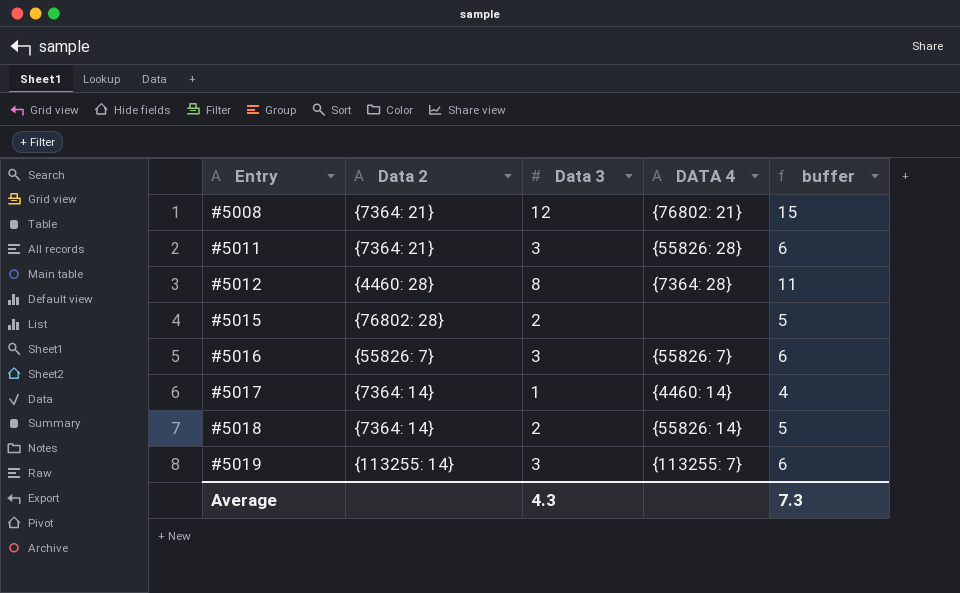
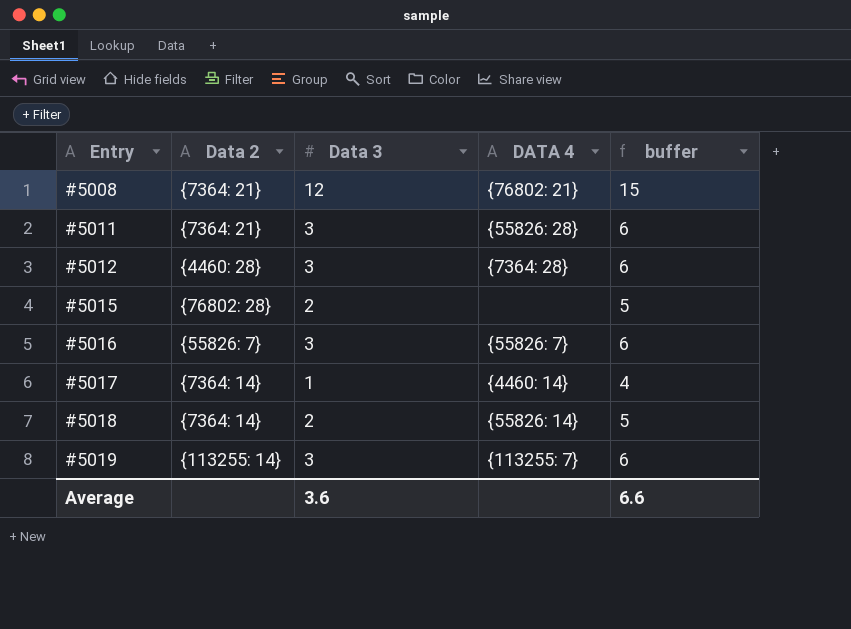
#5012 | Data 3: 8 -> 3
#5012 | buffer: 11 -> 6
Average | Data 3: 4.3 -> 3.6
Average | buffer: 7.3 -> 6.6

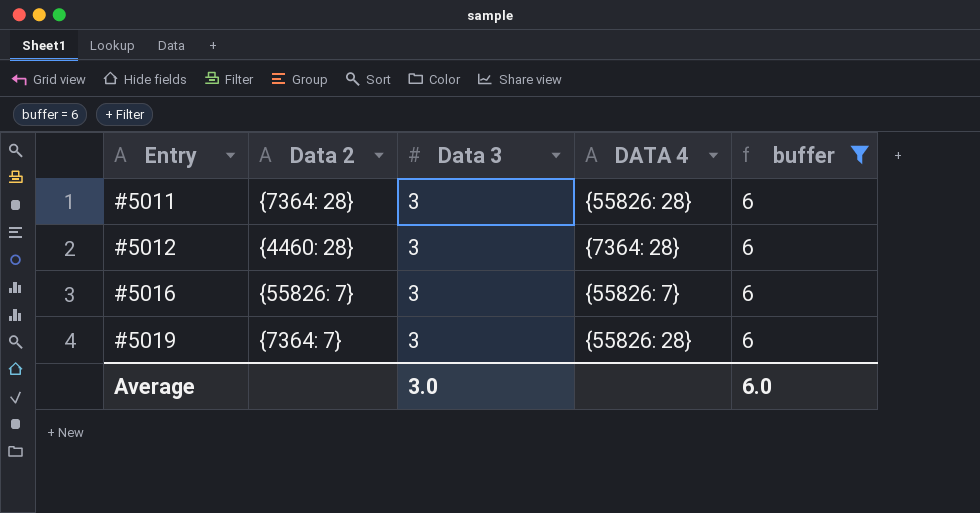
filter: none -> buffer = 6
#5011 | Data 2: {7364: 21} -> {7364: 28}
#5019 | Data 2: {113255: 14} -> {7364: 7}
#5019 | DATA 4: {113255: 7} -> {55826: 28}
Average | Data 3: 3.6 -> 3.0
Average | buffer: 6.6 -> 6.0

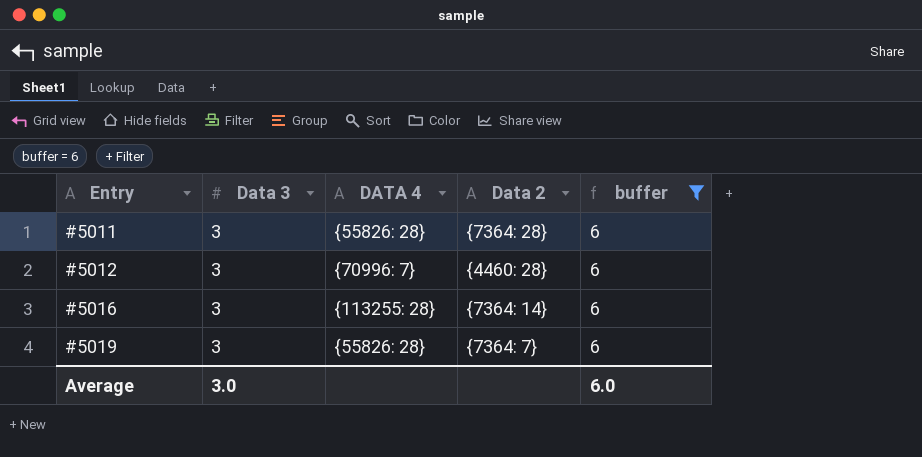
column Data 2 | position: 2 -> 4
#5012 | DATA 4: {7364: 28} -> {70996: 7}
#5016 | DATA 4: {55826: 7} -> {113255: 28}
#5016 | Data 2: {55826: 7} -> {7364: 14}

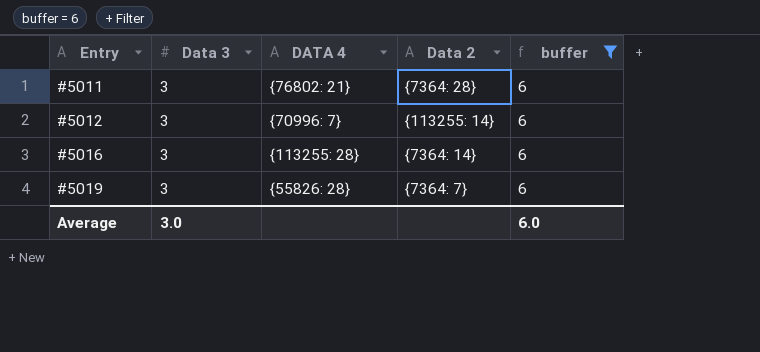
#5011 | DATA 4: {55826: 28} -> {76802: 21}
#5012 | Data 2: {4460: 28} -> {113255: 14}

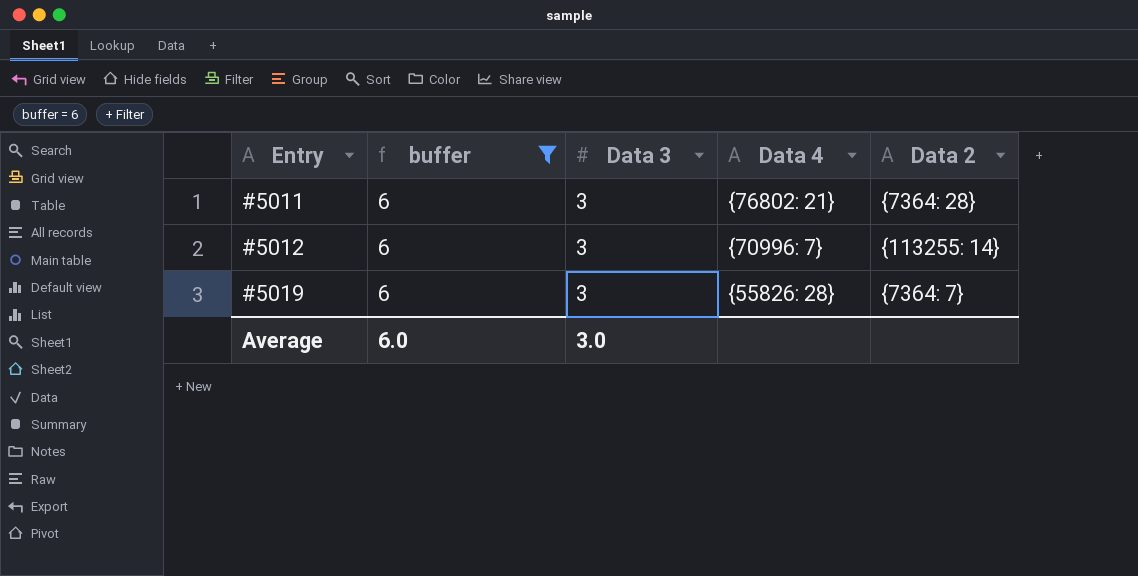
column buffer | position: 5 -> 2
column name: DATA 4 -> Data 4
row #5016: 3 | {113255: 28} | {7364: 14} | 6 -> none

